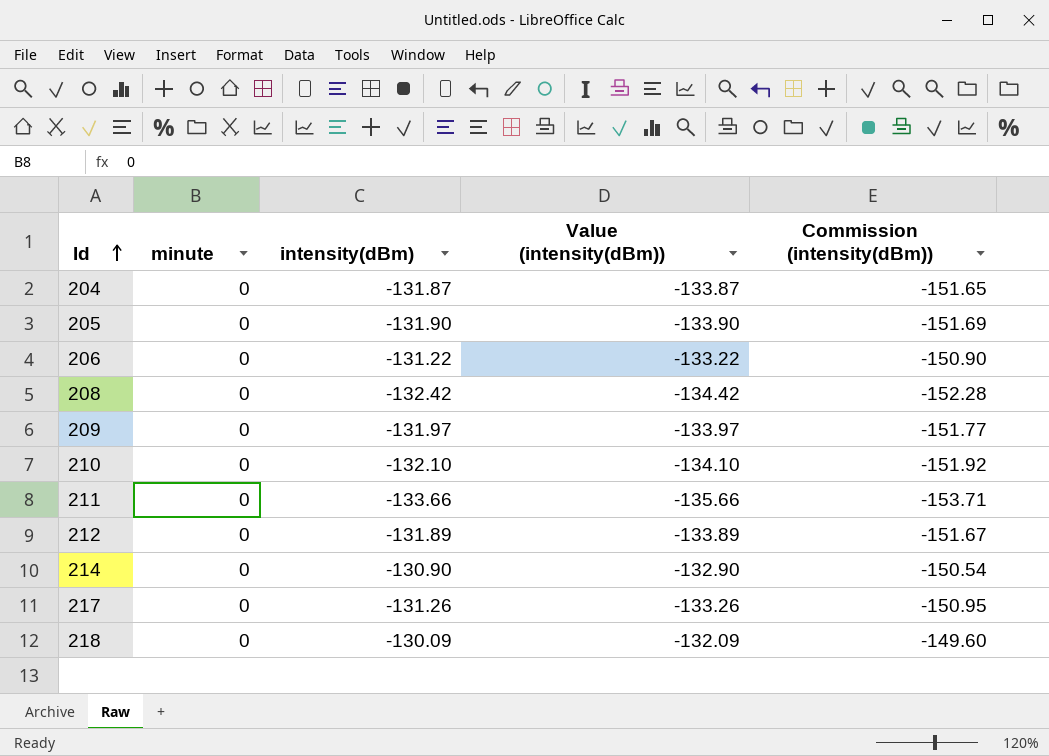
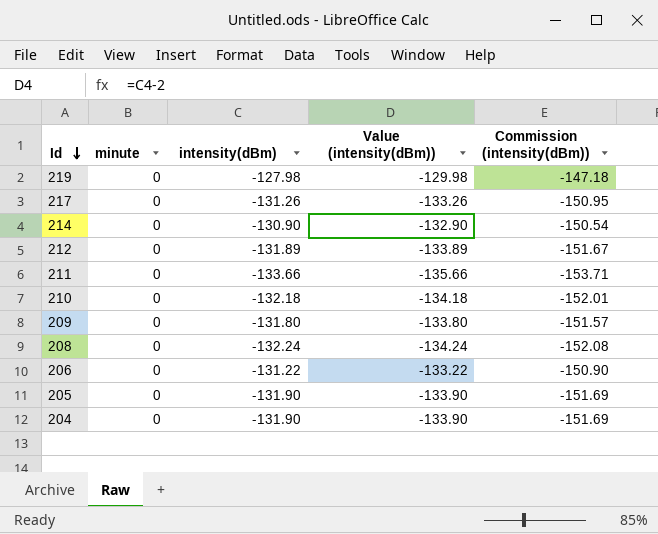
row order: Id ascending -> Id descending
row 218: 0 | -130.09 | -132.09 | -149.60 -> none
row 219: none -> 0 | -127.98 | -129.98 | -147.18
210 | intensity(dBm): -132.10 -> -132.18
210 | Value (intensity(dBm)): -134.10 -> -134.18
210 | Commission (intensity(dBm)): -151.92 -> -152.01
209 | intensity(dBm): -131.97 -> -131.80
209 | Value (intensity(dBm)): -133.97 -> -133.80
209 | Commission (intensity(dBm)): -151.77 -> -151.57
208 | intensity(dBm): -132.42 -> -132.24
208 | Value (intensity(dBm)): -134.42 -> -134.24
208 | Commission (intensity(dBm)): -152.28 -> -152.08
204 | intensity(dBm): -131.87 -> -131.90
204 | Value (intensity(dBm)): -133.87 -> -133.90
204 | Commission (intensity(dBm)): -151.65 -> -151.69

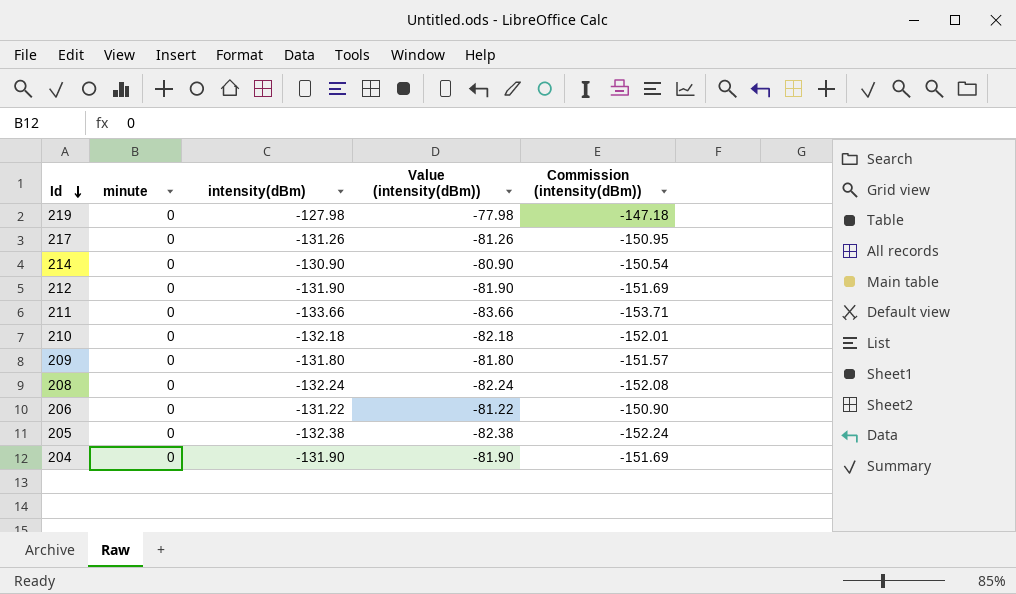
column Value (intensity(dBm)) | formula: [intensity(dBm)] - 2 -> [intensity(dBm)] + 50
212 | intensity(dBm): -131.89 -> -131.90
212 | Commission (intensity(dBm)): -151.67 -> -151.69
205 | intensity(dBm): -131.90 -> -132.38
205 | Commission (intensity(dBm)): -151.69 -> -152.24

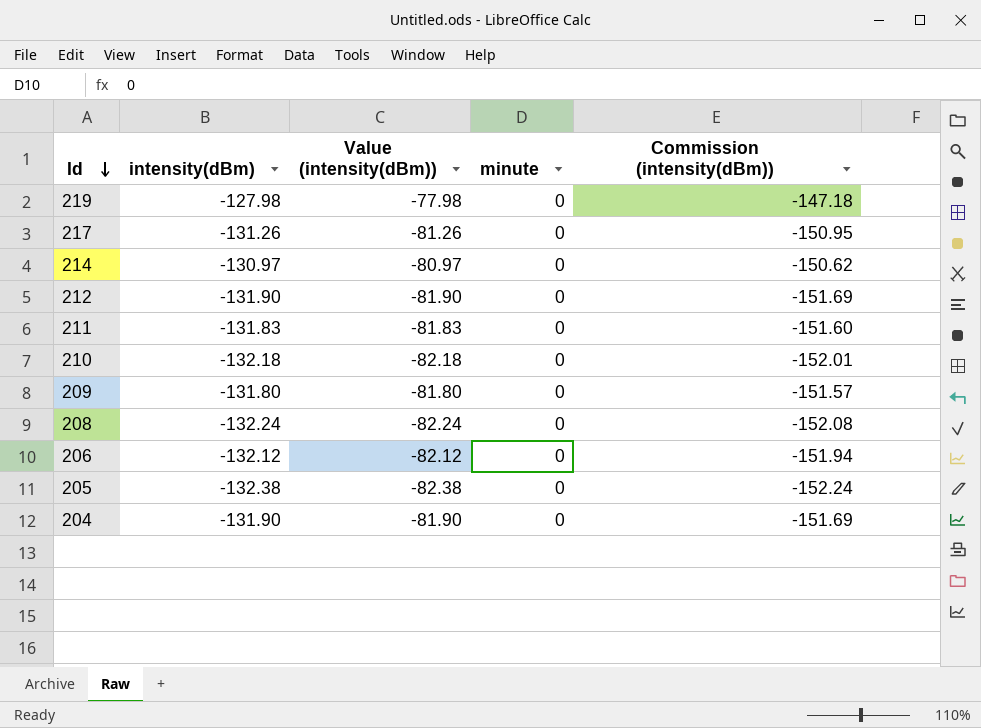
column minute | position: 2 -> 4
214 | intensity(dBm): -130.90 -> -130.97
214 | Value (intensity(dBm)): -80.90 -> -80.97
214 | Commission (intensity(dBm)): -150.54 -> -150.62
211 | intensity(dBm): -133.66 -> -131.83
211 | Value (intensity(dBm)): -83.66 -> -81.83
211 | Commission (intensity(dBm)): -153.71 -> -151.60
206 | intensity(dBm): -131.22 -> -132.12
206 | Value (intensity(dBm)): -81.22 -> -82.12
206 | Commission (intensity(dBm)): -150.90 -> -151.94

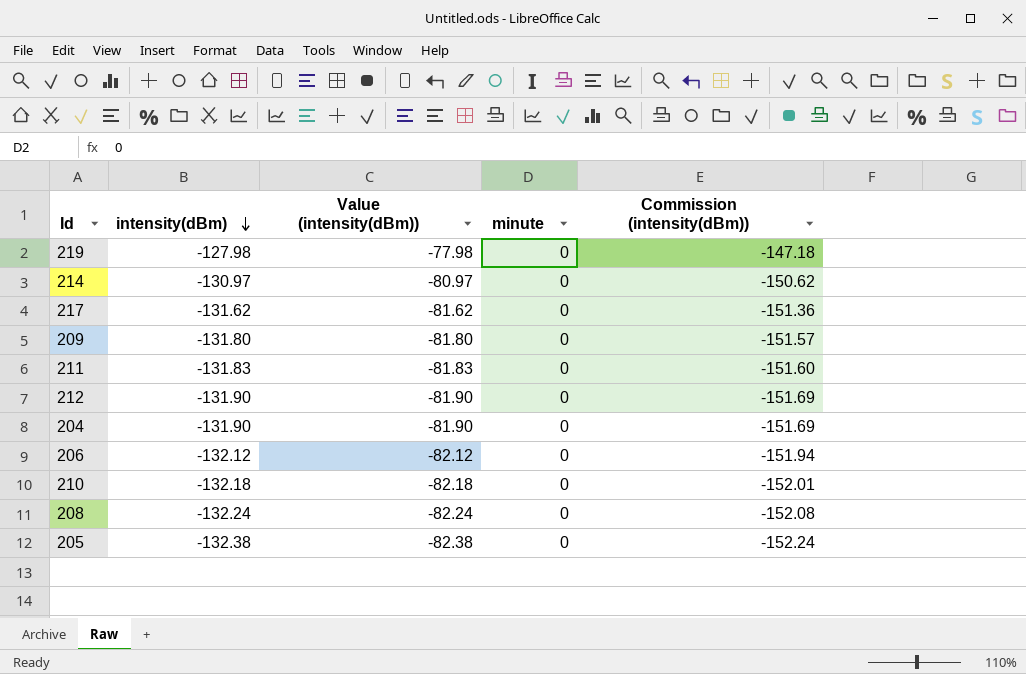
row order: Id descending -> intensity(dBm) descending
217 | intensity(dBm): -131.26 -> -131.62
217 | Value (intensity(dBm)): -81.26 -> -81.62
217 | Commission (intensity(dBm)): -150.95 -> -151.36

